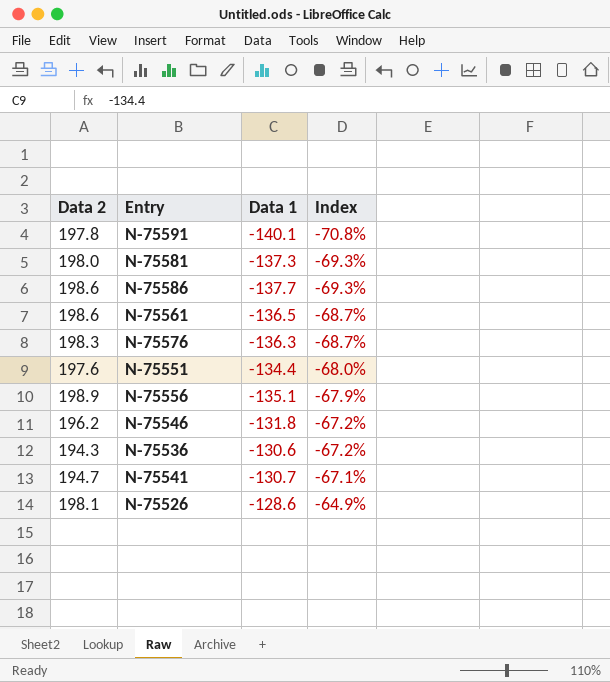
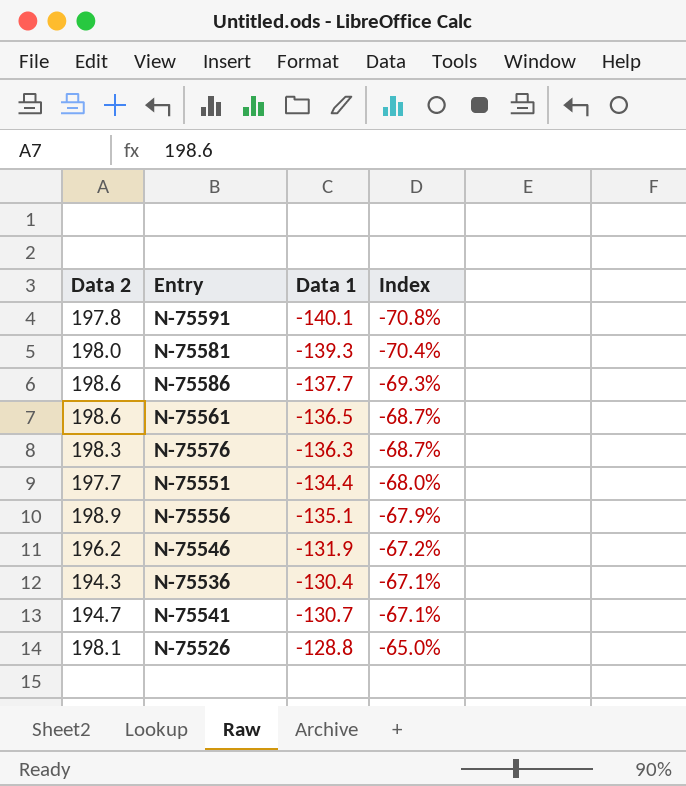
N-75581 | Data 1: -137.3 -> -139.3
N-75581 | Index: -69.3% -> -70.4%
N-75551 | Data 2: 197.6 -> 197.7
N-75546 | Data 1: -131.8 -> -131.9
N-75536 | Data 1: -130.6 -> -130.4
N-75536 | Index: -67.2% -> -67.1%
N-75526 | Data 1: -128.6 -> -128.8
N-75526 | Index: -64.9% -> -65.0%

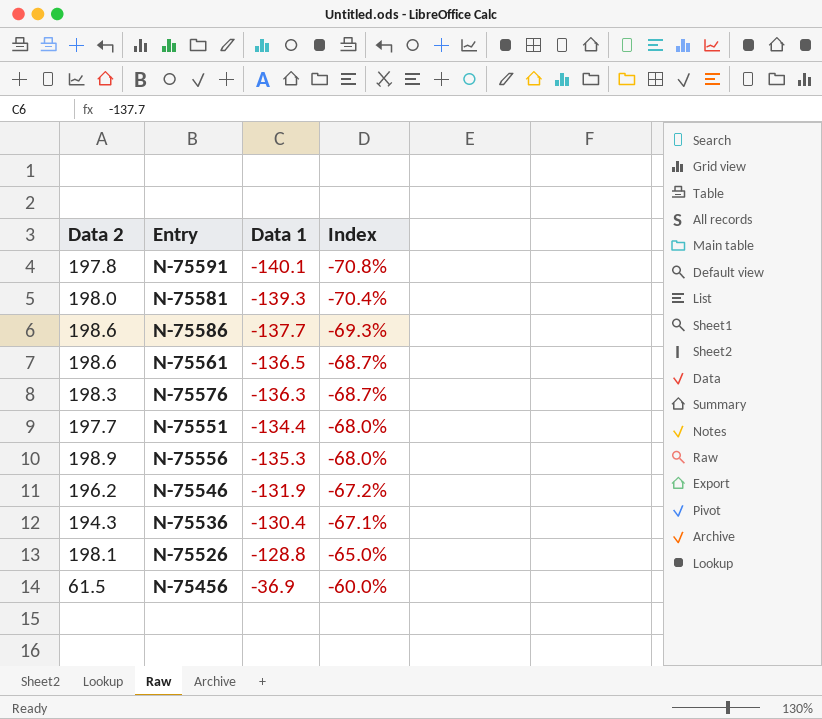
row N-75541: 194.7 | -130.7 | -67.1% -> none
N-75556 | Data 1: -135.1 -> -135.3
N-75556 | Index: -67.9% -> -68.0%
row N-75456: none -> 61.5 | -36.9 | -60.0%

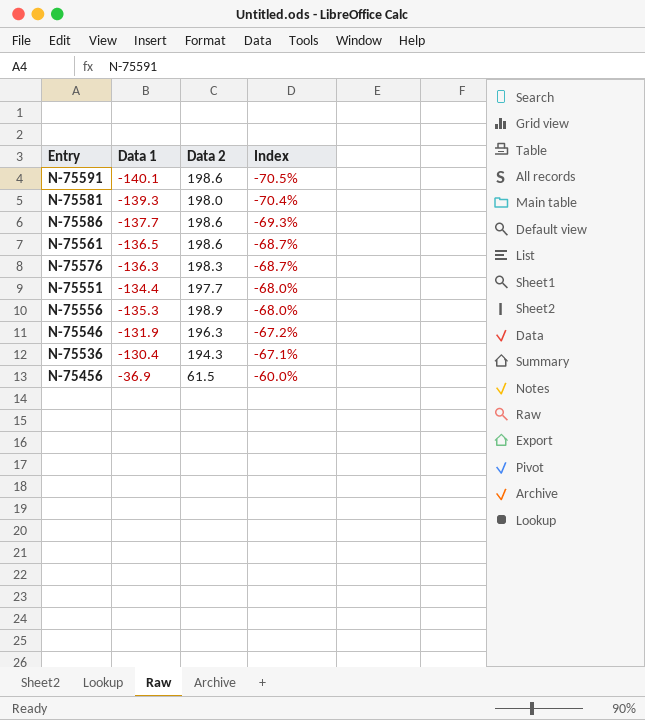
column Data 2 | position: 1 -> 3
row N-75526: 198.1 | -128.8 | -65.0% -> none
N-75591 | Data 2: 197.8 -> 198.6
N-75591 | Index: -70.8% -> -70.5%
N-75546 | Data 2: 196.2 -> 196.3

